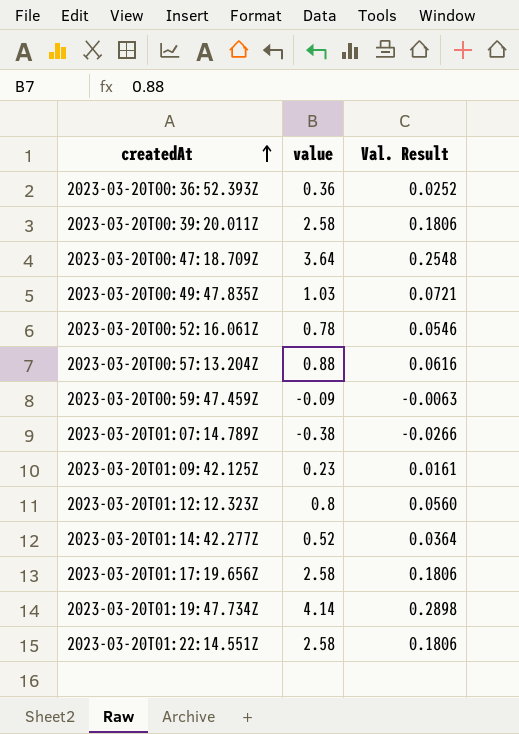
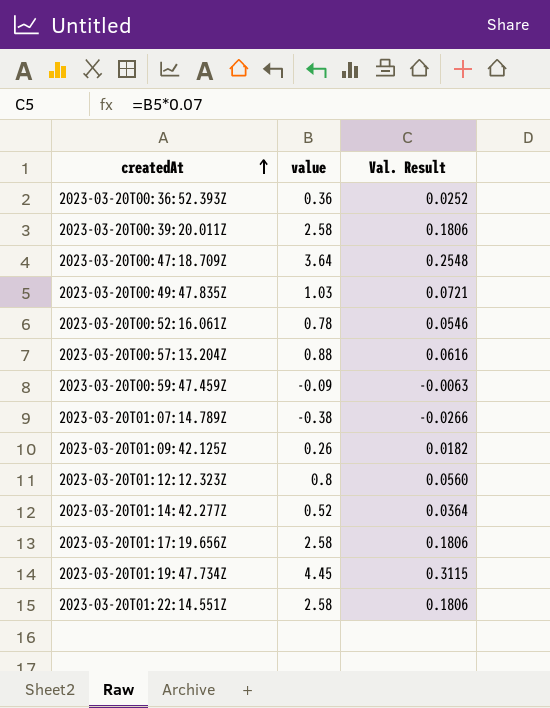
2023-03-20T01:09:42.125Z | value: 0.23 -> 0.26
2023-03-20T01:09:42.125Z | Val. Result: 0.0161 -> 0.0182
2023-03-20T01:19:47.734Z | value: 4.14 -> 4.45
2023-03-20T01:19:47.734Z | Val. Result: 0.2898 -> 0.3115

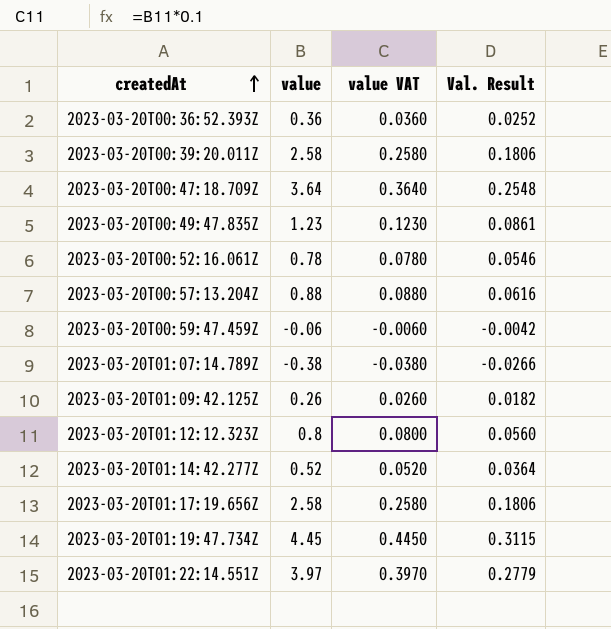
column value VAT | formula: none -> [value] * 0.1
2023-03-20T00:49:47.835Z | value: 1.03 -> 1.23
2023-03-20T00:49:47.835Z | Val. Result: 0.0721 -> 0.0861
2023-03-20T00:59:47.459Z | value: -0.09 -> -0.06
2023-03-20T00:59:47.459Z | Val. Result: -0.0063 -> -0.0042
2023-03-20T01:22:14.551Z | value: 2.58 -> 3.97
2023-03-20T01:22:14.551Z | Val. Result: 0.1806 -> 0.2779

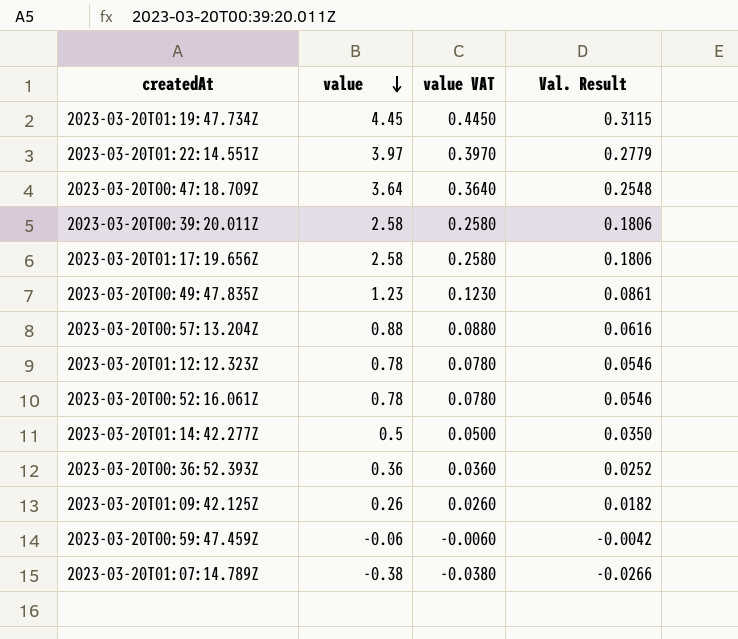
row order: createdAt ascending -> value descending
2023-03-20T01:12:12.323Z | value: 0.8 -> 0.78
2023-03-20T01:12:12.323Z | value VAT: 0.0800 -> 0.0780
2023-03-20T01:12:12.323Z | Val. Result: 0.0560 -> 0.0546
2023-03-20T01:14:42.277Z | value: 0.52 -> 0.5
2023-03-20T01:14:42.277Z | value VAT: 0.0520 -> 0.0500
2023-03-20T01:14:42.277Z | Val. Result: 0.0364 -> 0.0350

